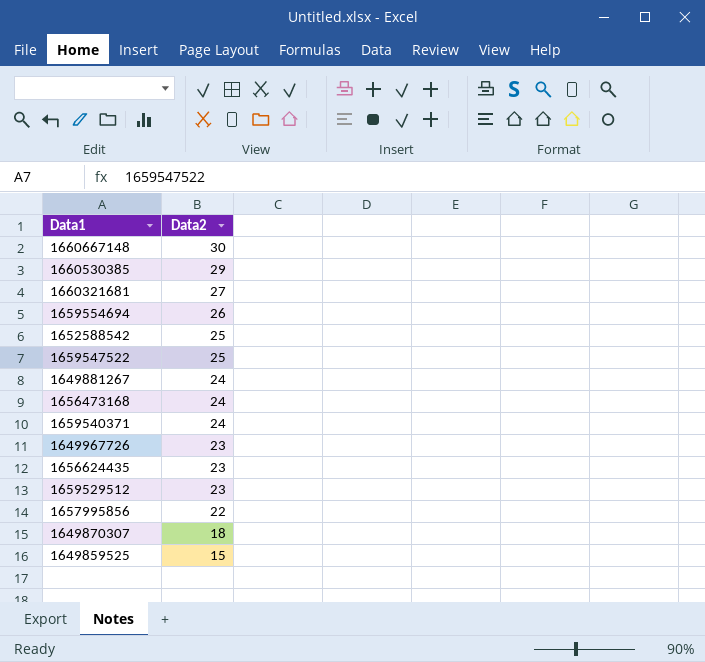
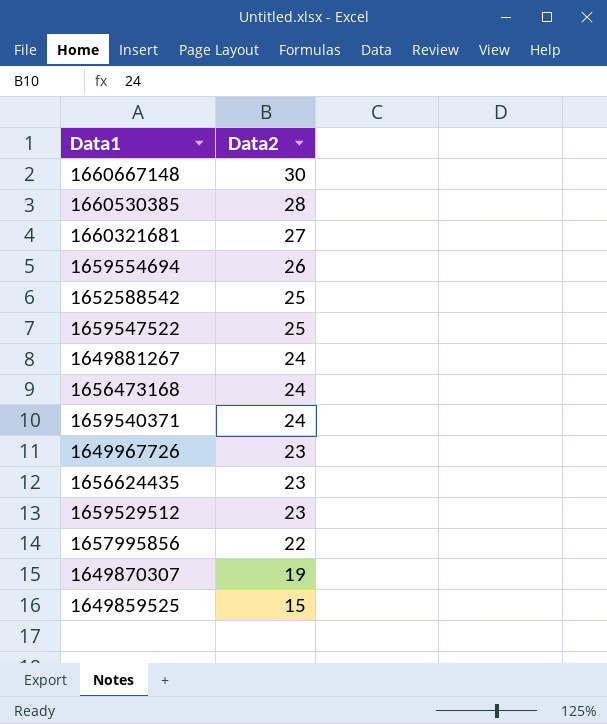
1660530385 | Data2: 29 -> 28
1649870307 | Data2: 18 -> 19

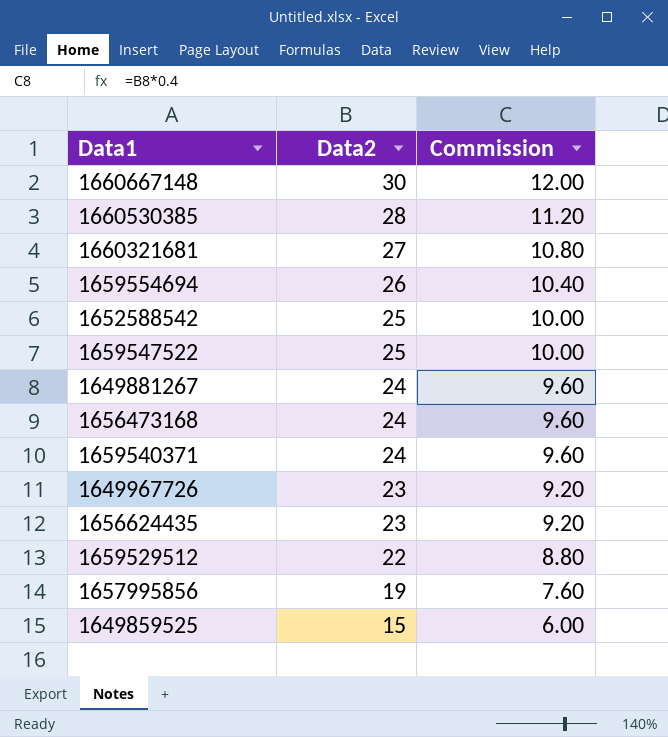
column Commission | formula: none -> [Data2] * 0.4
row 1649870307: 19 -> none
1659529512 | Data2: 23 -> 22
1657995856 | Data2: 22 -> 19

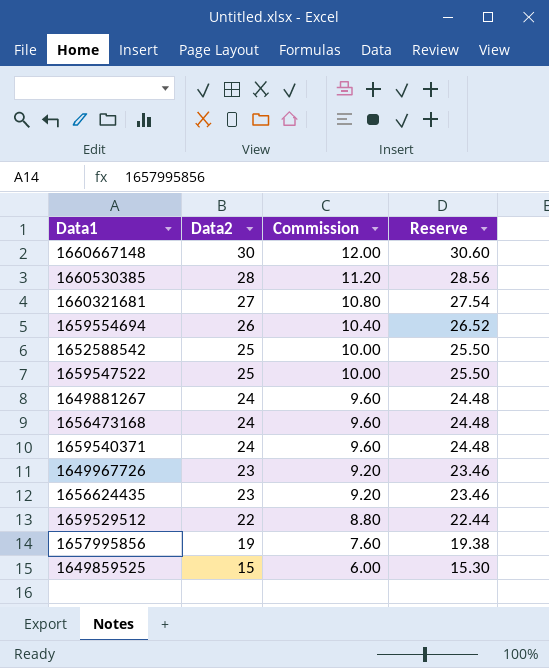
column Reserve | formula: none -> [Data2] * 1.02

